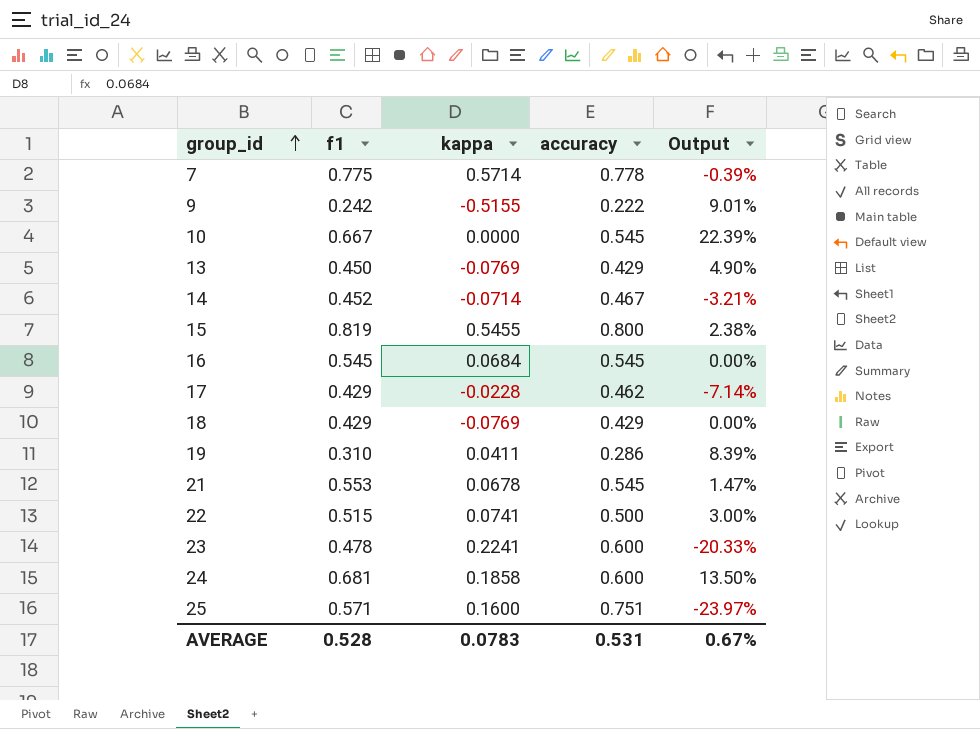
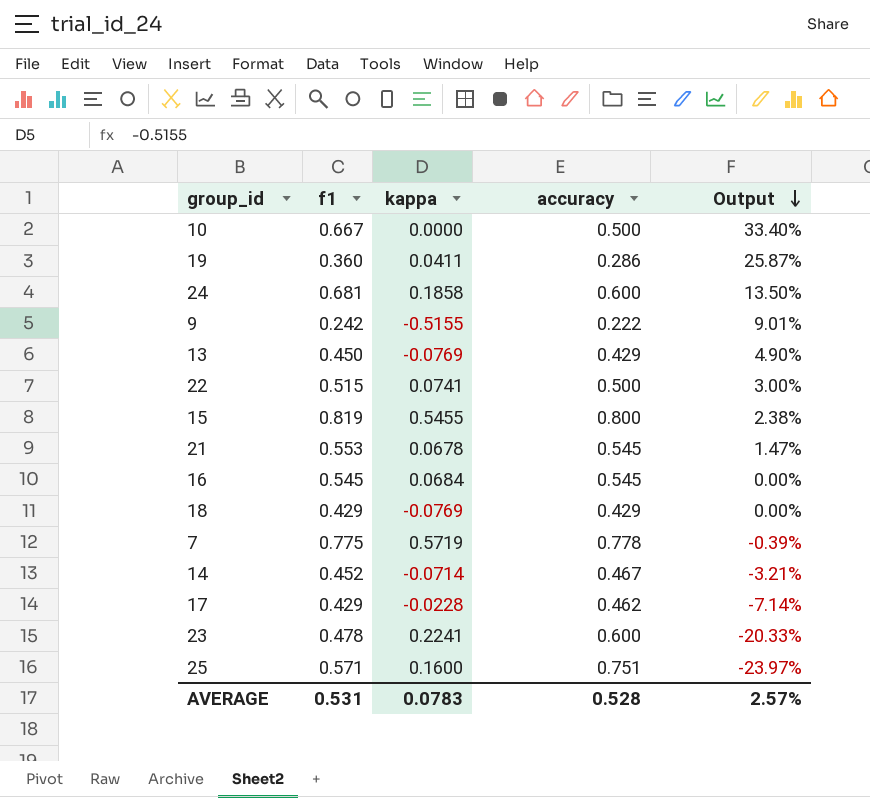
row order: group_id ascending -> Output descending
10 | accuracy: 0.545 -> 0.500
10 | Output: 22.39% -> 33.40%
19 | f1: 0.310 -> 0.360
19 | Output: 8.39% -> 25.87%
7 | kappa: 0.5714 -> 0.5719
AVERAGE | f1: 0.528 -> 0.531
AVERAGE | accuracy: 0.531 -> 0.528
AVERAGE | Output: 0.67% -> 2.57%

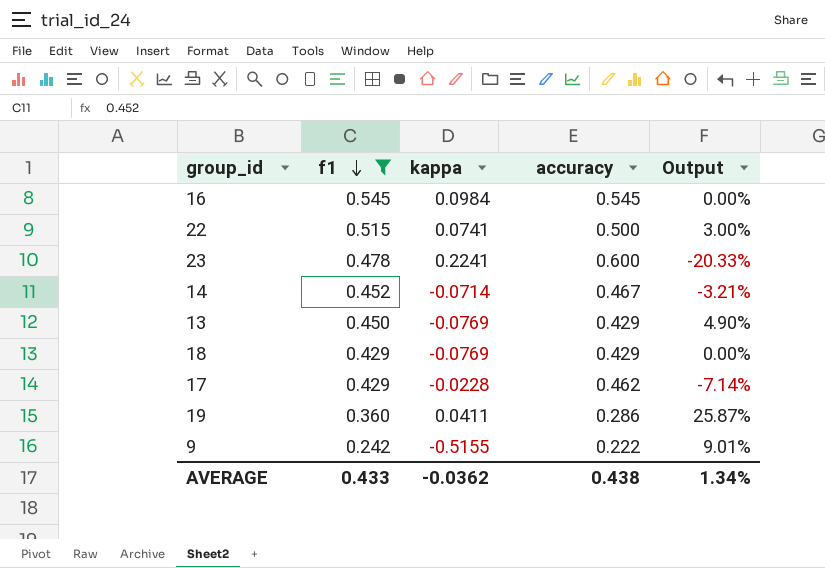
filter: none -> f1 <= 0.545
row order: Output descending -> f1 descending
16 | kappa: 0.0684 -> 0.0984
AVERAGE | f1: 0.531 -> 0.433
AVERAGE | kappa: 0.0783 -> -0.0362
AVERAGE | accuracy: 0.528 -> 0.438
AVERAGE | Output: 2.57% -> 1.34%

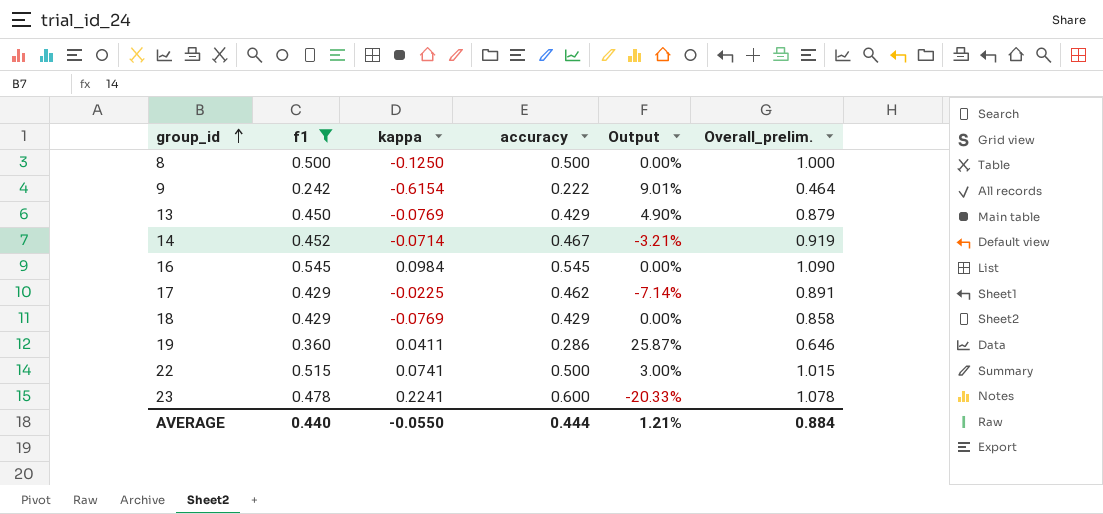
row order: f1 descending -> group_id ascending
column Overall_prelim. | formula: none -> [f1] + [accuracy]
row 8: none -> 0.500 | -0.1250 | 0.500 | 0.00% | 1.000
9 | kappa: -0.5155 -> -0.6154
17 | kappa: -0.0228 -> -0.0225
AVERAGE | f1: 0.433 -> 0.440
AVERAGE | kappa: -0.0362 -> -0.0550
AVERAGE | accuracy: 0.438 -> 0.444
AVERAGE | Output: 1.34% -> 1.21%

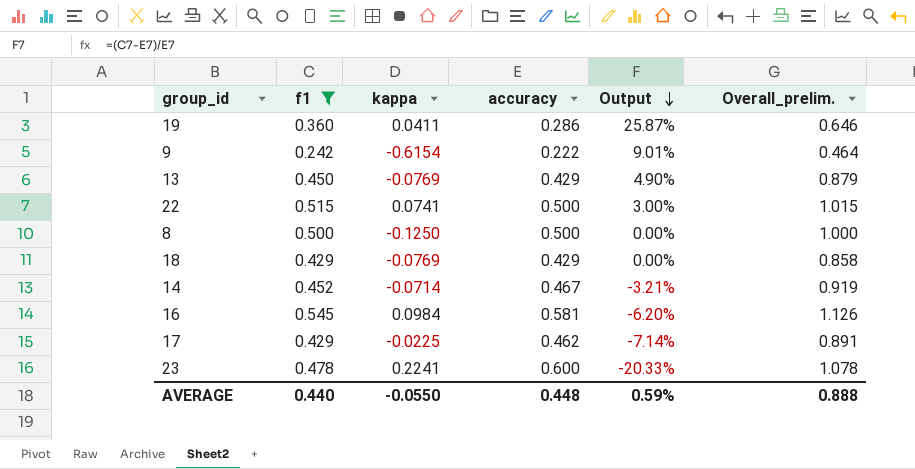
row order: group_id ascending -> Output descending
16 | accuracy: 0.545 -> 0.581
16 | Output: 0.00% -> -6.20%
16 | Overall_prelim.: 1.090 -> 1.126
AVERAGE | accuracy: 0.444 -> 0.448
AVERAGE | Output: 1.21% -> 0.59%
AVERAGE | Overall_prelim.: 0.884 -> 0.888

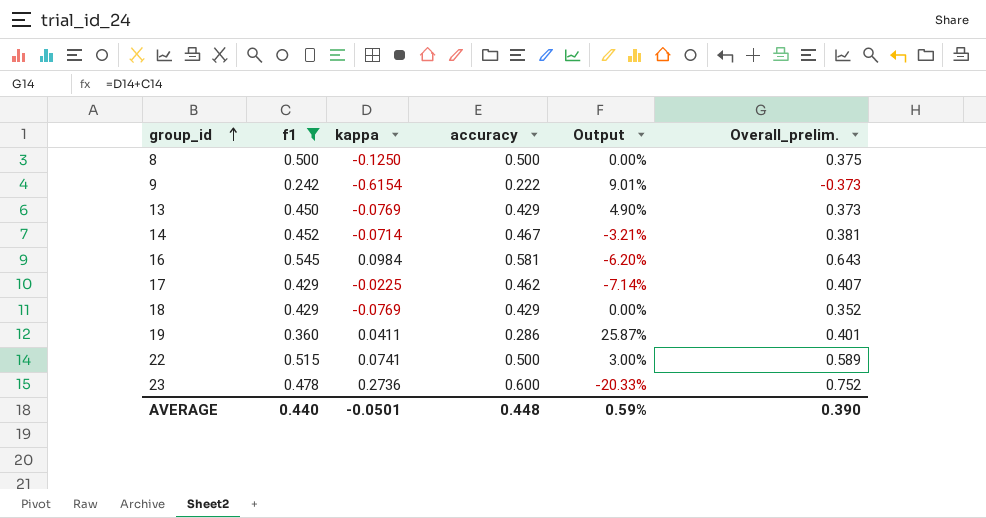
row order: Output descending -> group_id ascending
column Overall_prelim. | formula: [f1] + [accuracy] -> [f1] + [kappa]
23 | kappa: 0.2241 -> 0.2736
AVERAGE | kappa: -0.0550 -> -0.0501
AVERAGE | Overall_prelim.: 0.888 -> 0.390

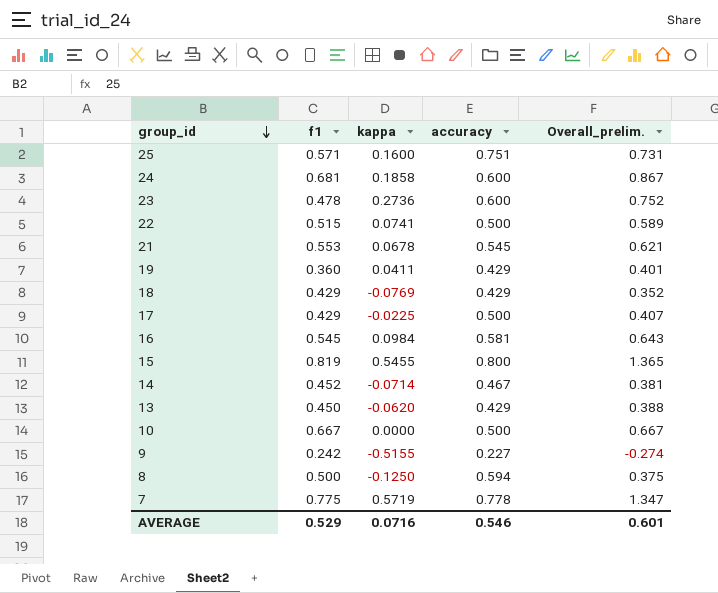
filter: f1 <= 0.545 -> none
row order: group_id ascending -> group_id descending
column Output | formula: ([f1] - [accuracy]) / [accuracy] -> none
19 | accuracy: 0.286 -> 0.429
17 | accuracy: 0.462 -> 0.500
13 | kappa: -0.0769 -> -0.0620
13 | Overall_prelim.: 0.373 -> 0.388
9 | kappa: -0.6154 -> -0.5155
9 | accuracy: 0.222 -> 0.227
9 | Overall_prelim.: -0.373 -> -0.274
8 | accuracy: 0.500 -> 0.594
AVERAGE | f1: 0.440 -> 0.529
AVERAGE | kappa: -0.0501 -> 0.0716
AVERAGE | accuracy: 0.448 -> 0.546
AVERAGE | Overall_prelim.: 0.390 -> 0.601

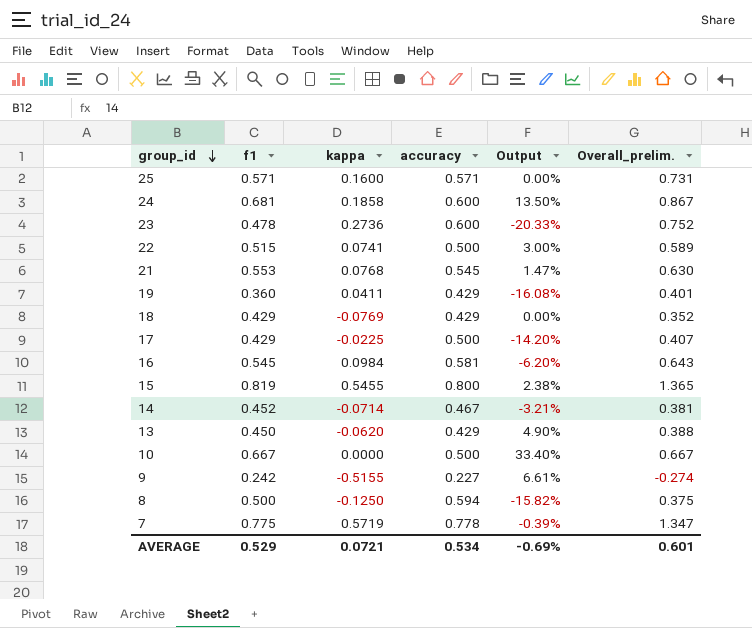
column Output | formula: none -> ([f1] - [accuracy]) / [accuracy]
25 | accuracy: 0.751 -> 0.571
21 | kappa: 0.0678 -> 0.0768
21 | Overall_prelim.: 0.621 -> 0.630
AVERAGE | kappa: 0.0716 -> 0.0721
AVERAGE | accuracy: 0.546 -> 0.534

